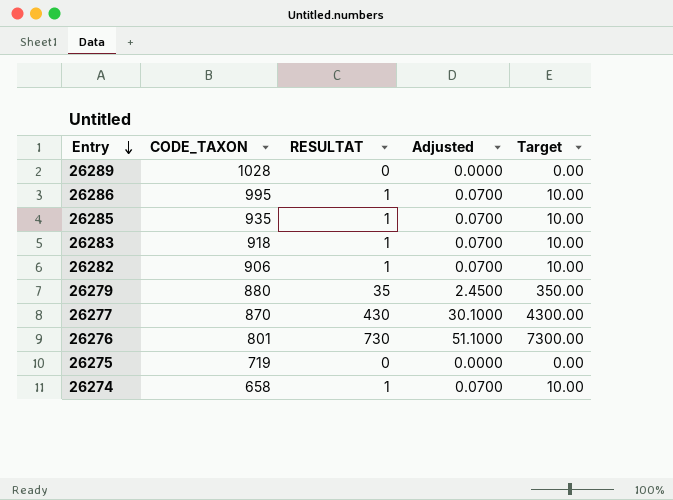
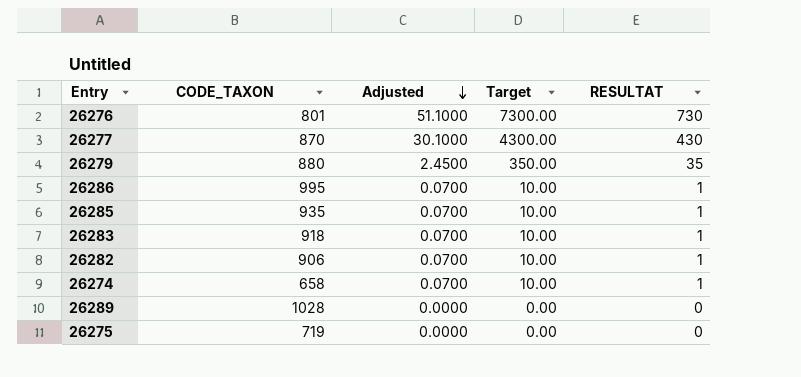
row order: Entry descending -> Adjusted descending
column RESULTAT | position: 3 -> 5

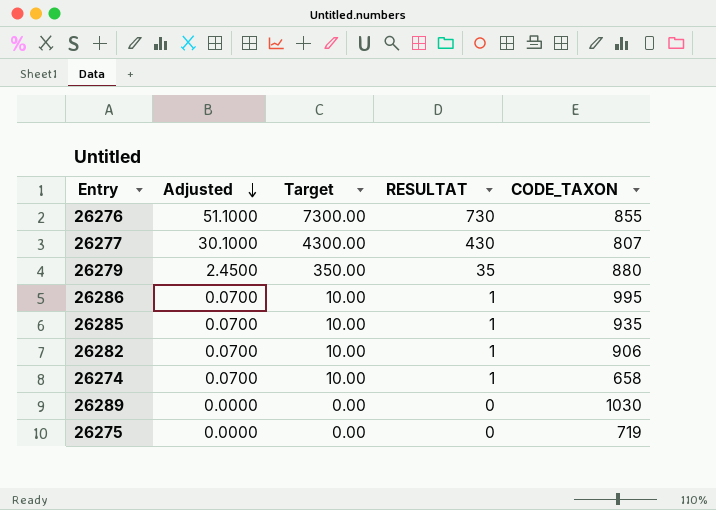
column CODE_TAXON | position: 2 -> 5
row 26283: 918 | 0.0700 | 10.00 | 1 -> none
26276 | CODE_TAXON: 801 -> 855
26277 | CODE_TAXON: 870 -> 807
26289 | CODE_TAXON: 1028 -> 1030

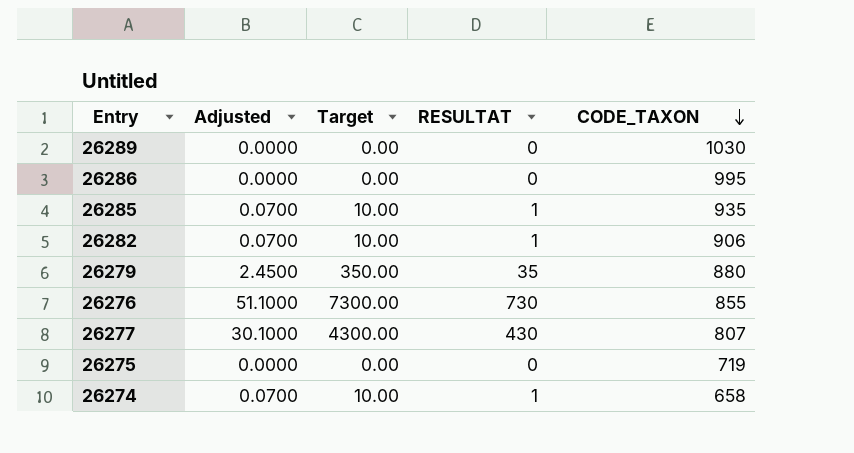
row order: Adjusted descending -> CODE_TAXON descending
26286 | Adjusted: 0.0700 -> 0.0000
26286 | Target: 10.00 -> 0.00
26286 | RESULTAT: 1 -> 0

